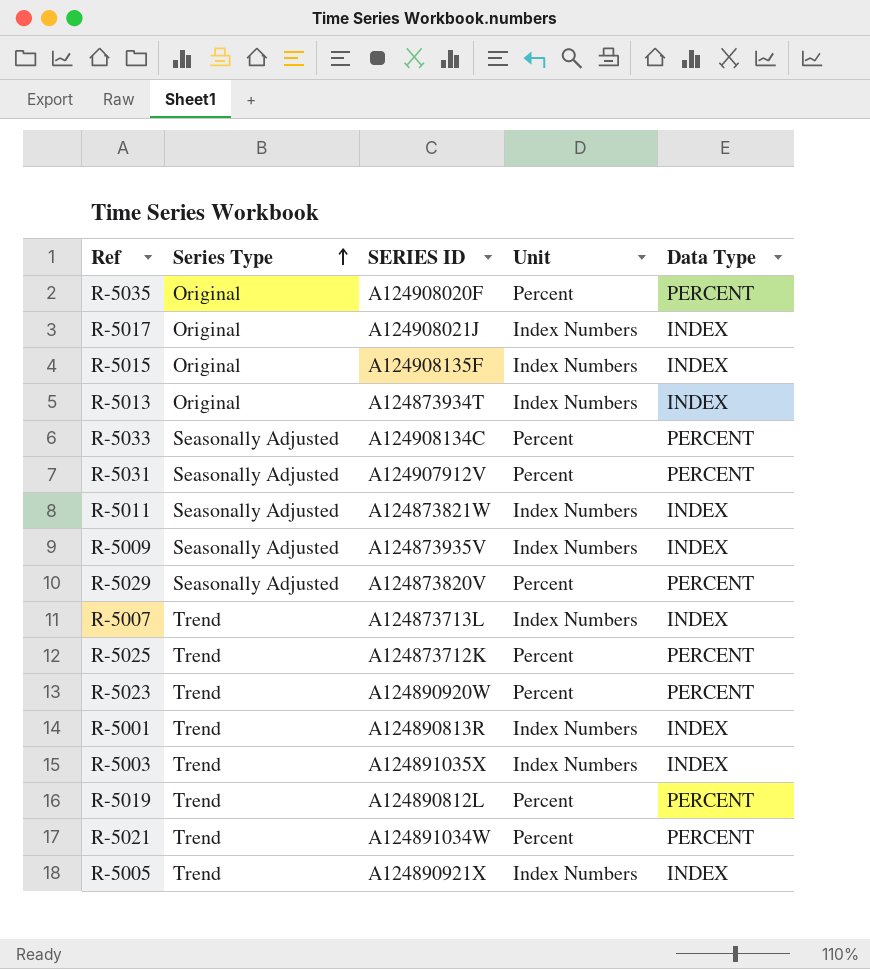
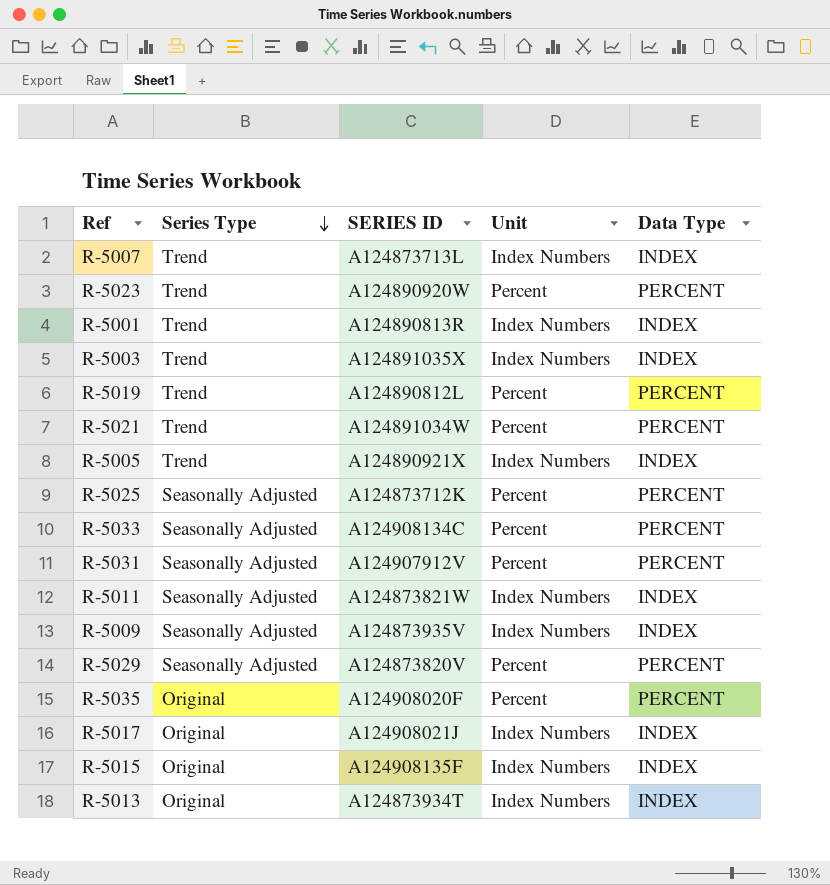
row order: Series Type ascending -> Series Type descending
R-5025 | Series Type: Trend -> Seasonally Adjusted

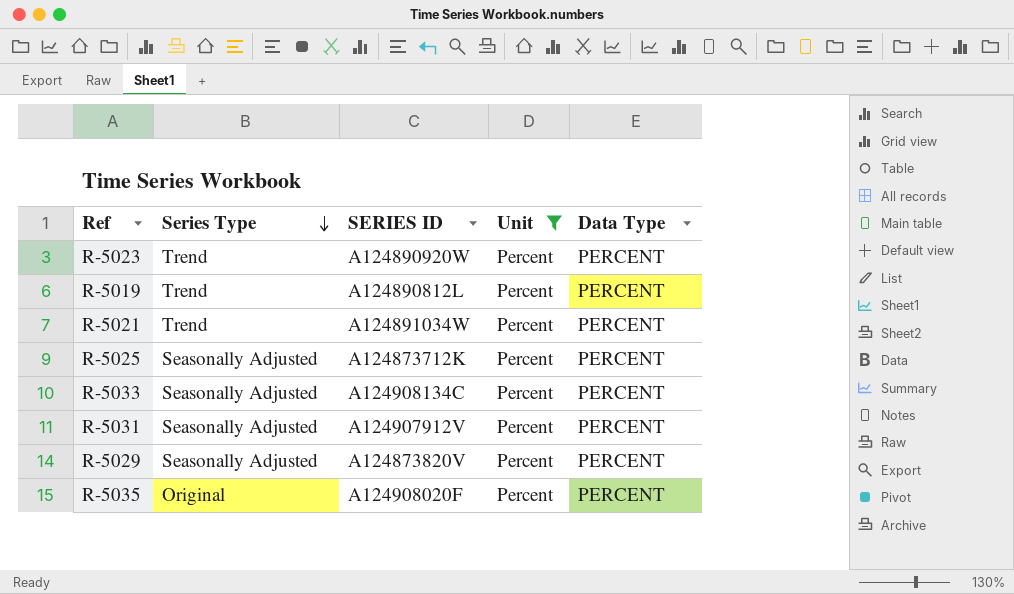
filter: none -> Unit = Percent

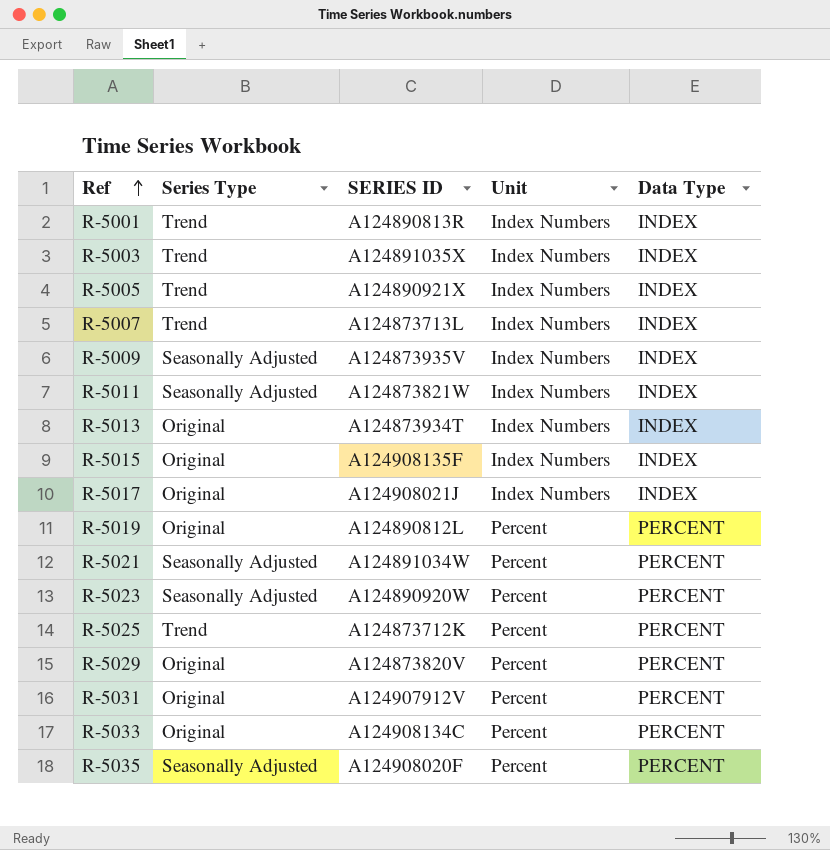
filter: Unit = Percent -> none
row order: Series Type descending -> Ref ascending
R-5019 | Series Type: Trend -> Original
R-5021 | Series Type: Trend -> Seasonally Adjusted
R-5023 | Series Type: Trend -> Seasonally Adjusted
R-5025 | Series Type: Seasonally Adjusted -> Trend
R-5029 | Series Type: Seasonally Adjusted -> Original
R-5031 | Series Type: Seasonally Adjusted -> Original
R-5033 | Series Type: Seasonally Adjusted -> Original
R-5035 | Series Type: Original -> Seasonally Adjusted

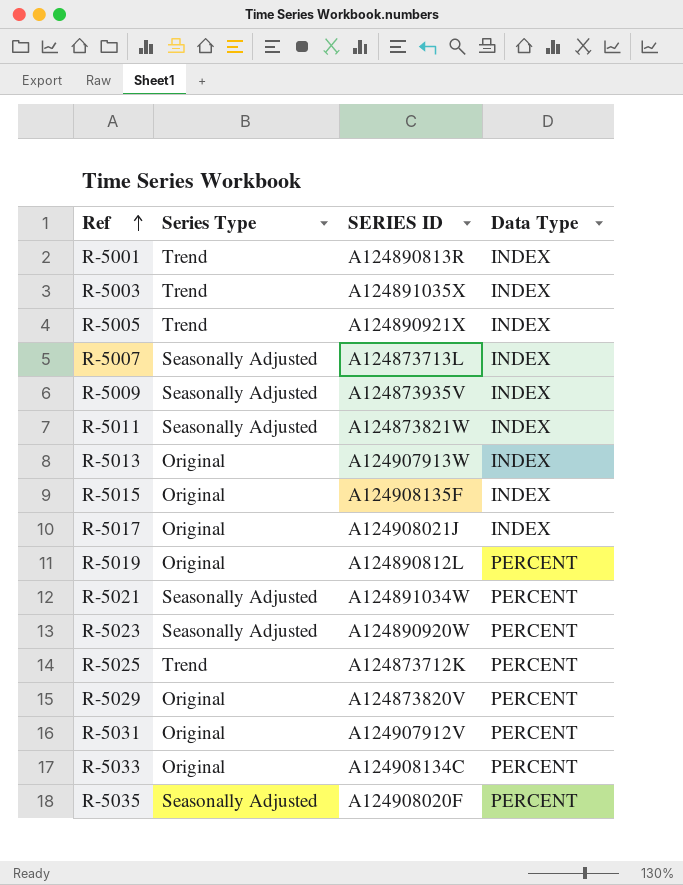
column Unit | position: 4 -> none
R-5007 | Series Type: Trend -> Seasonally Adjusted
R-5013 | SERIES ID: A124873934T -> A124907913W

